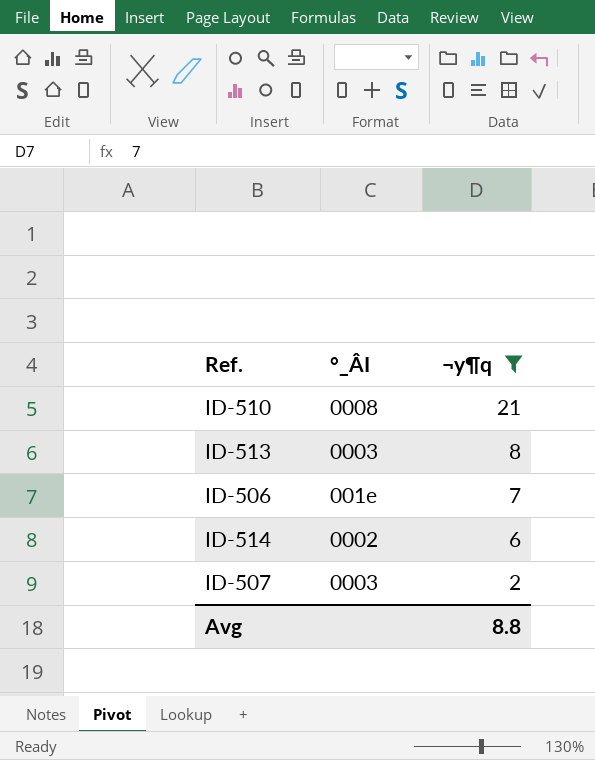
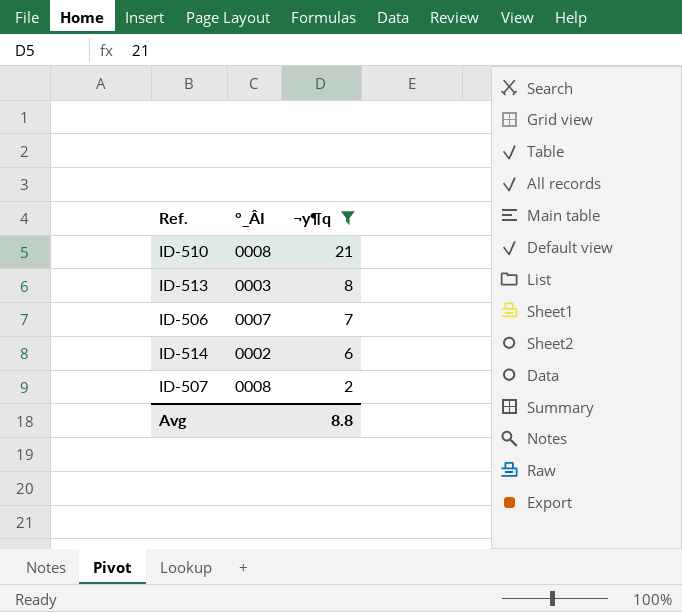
ID-506 | °_ÂI: 001e -> 0007
ID-507 | °_ÂI: 0003 -> 0008

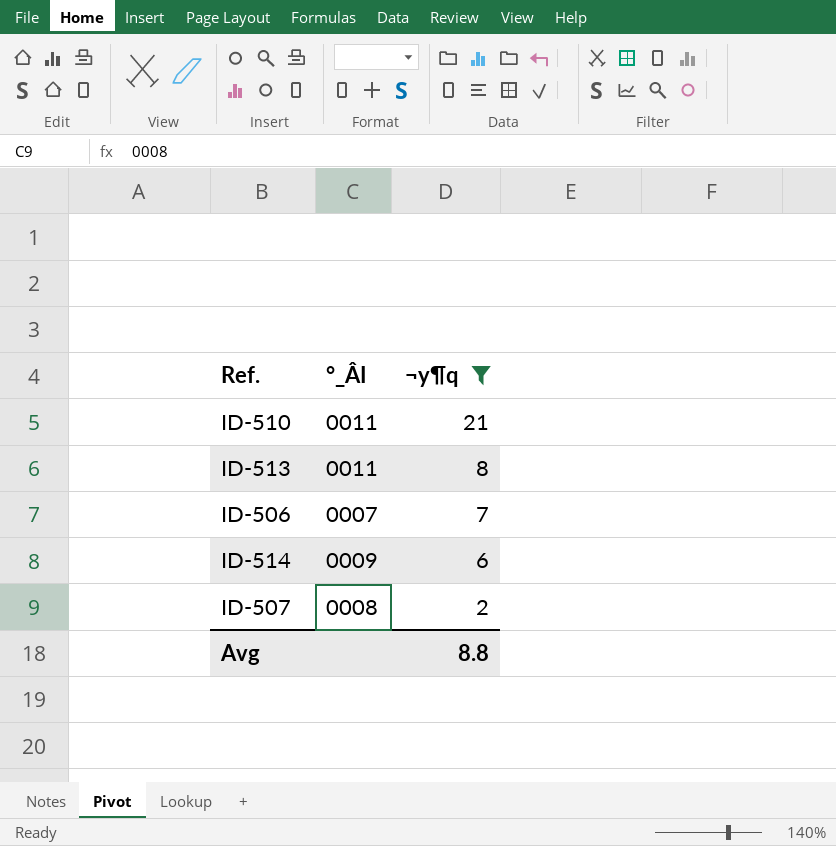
ID-510 | °_ÂI: 0008 -> 0011
ID-513 | °_ÂI: 0003 -> 0011
ID-514 | °_ÂI: 0002 -> 0009

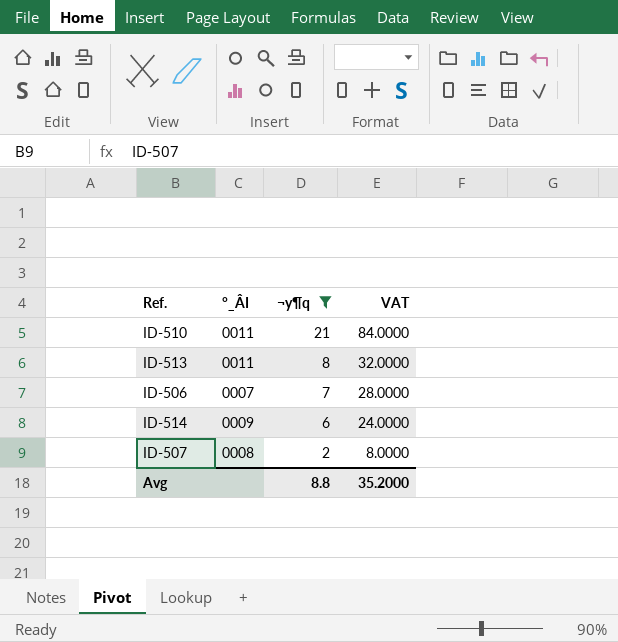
column VAT | formula: none -> [¬y¶q] * 4

